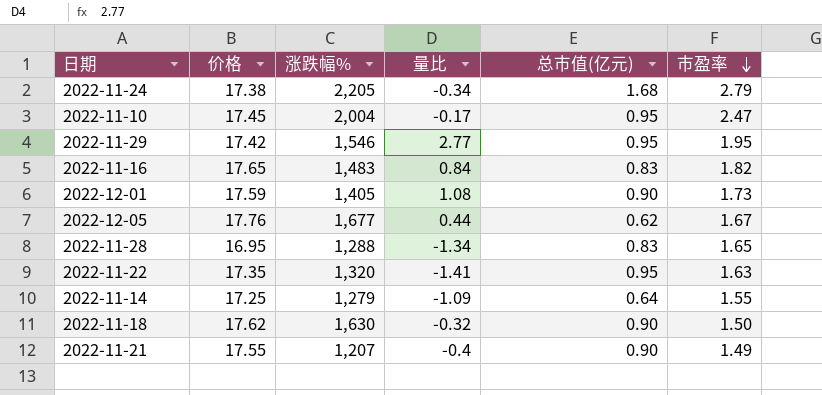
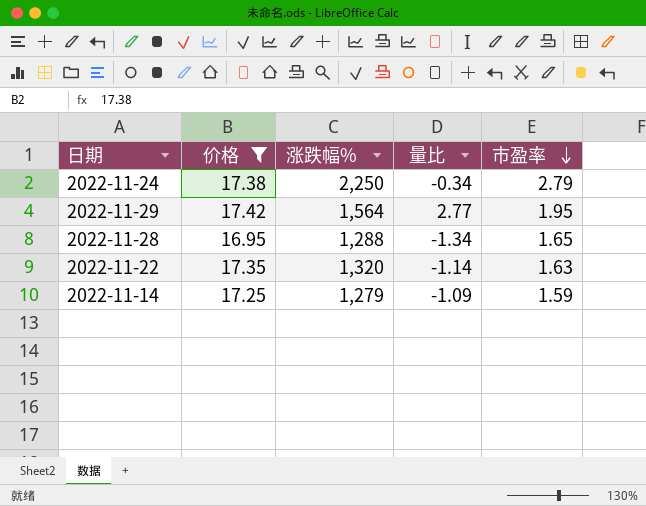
filter: none -> 价格 <= 17.42
column 总市值(亿元) | position: 5 -> none
2022-11-24 | 涨跌幅%: 2,205 -> 2,250
2022-11-29 | 涨跌幅%: 1,546 -> 1,564
2022-11-22 | 量比: -1.41 -> -1.14
2022-11-14 | 市盈率: 1.55 -> 1.59

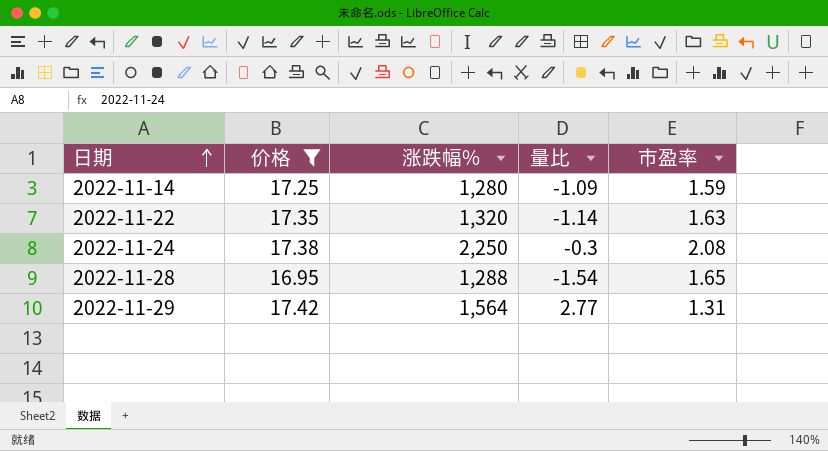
row order: 市盈率 descending -> 日期 ascending
2022-11-14 | 涨跌幅%: 1,279 -> 1,280
2022-11-24 | 量比: -0.34 -> -0.3
2022-11-24 | 市盈率: 2.79 -> 2.08
2022-11-28 | 量比: -1.34 -> -1.54
2022-11-29 | 市盈率: 1.95 -> 1.31

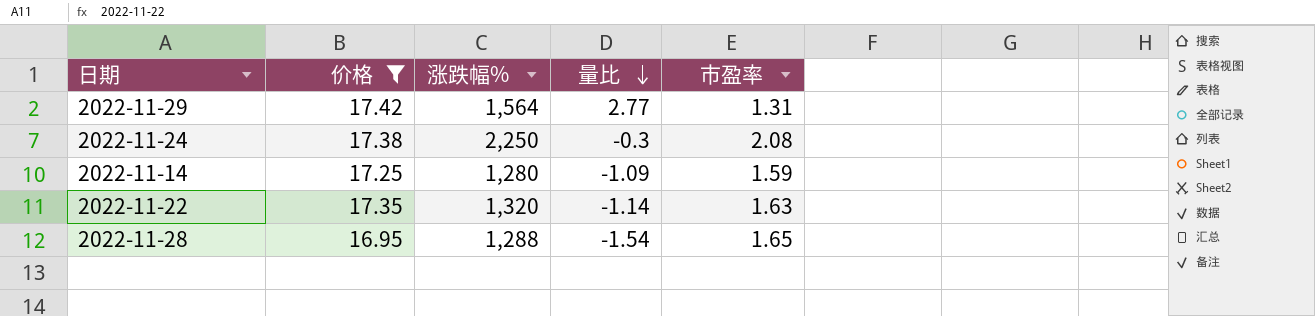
row order: 日期 ascending -> 量比 descending

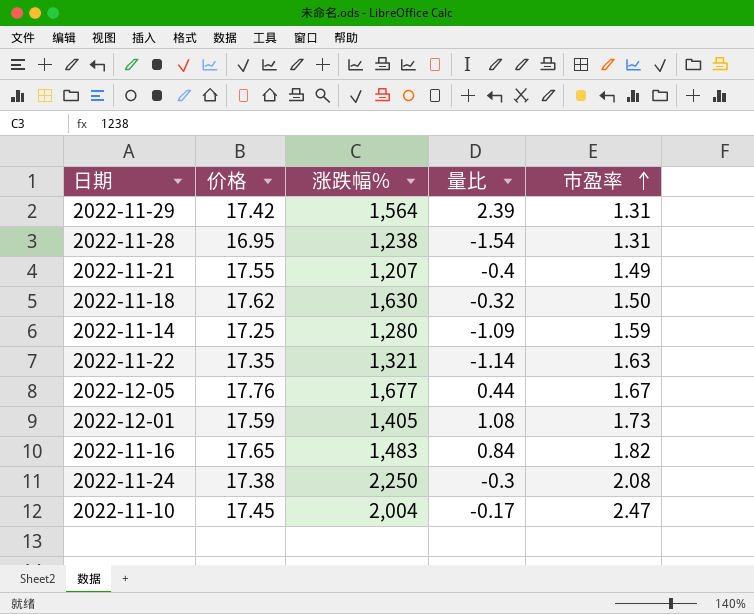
filter: 价格 <= 17.42 -> none
row order: 量比 descending -> 市盈率 ascending
2022-11-29 | 量比: 2.77 -> 2.39
2022-11-28 | 涨跌幅%: 1,288 -> 1,238
2022-11-28 | 市盈率: 1.65 -> 1.31
2022-11-22 | 涨跌幅%: 1,320 -> 1,321

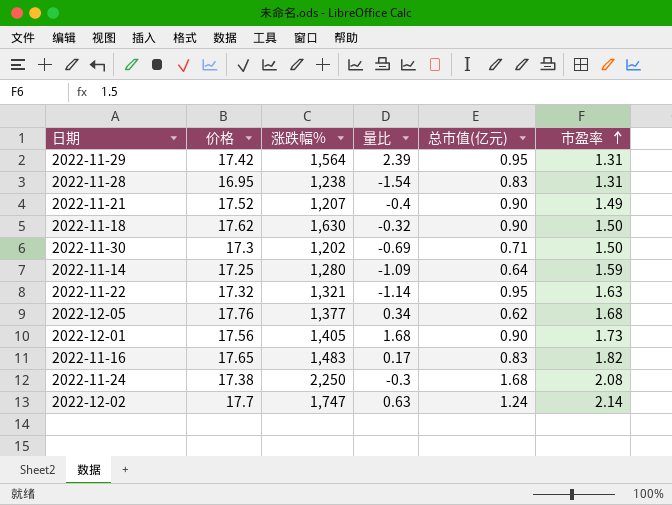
column 总市值(亿元) | position: none -> 5
row 2022-11-10: 17.45 | 2,004 | -0.17 | 2.47 -> none
2022-11-21 | 价格: 17.55 -> 17.52
row 2022-11-30: none -> 17.3 | 1,202 | -0.69 | 0.71 | 1.50
2022-11-22 | 价格: 17.35 -> 17.32
2022-12-05 | 涨跌幅%: 1,677 -> 1,377
2022-12-05 | 量比: 0.44 -> 0.34
2022-12-05 | 市盈率: 1.67 -> 1.68
2022-12-01 | 价格: 17.59 -> 17.56
2022-12-01 | 量比: 1.08 -> 1.68
2022-11-16 | 量比: 0.84 -> 0.17
row 2022-12-02: none -> 17.7 | 1,747 | 0.63 | 1.24 | 2.14

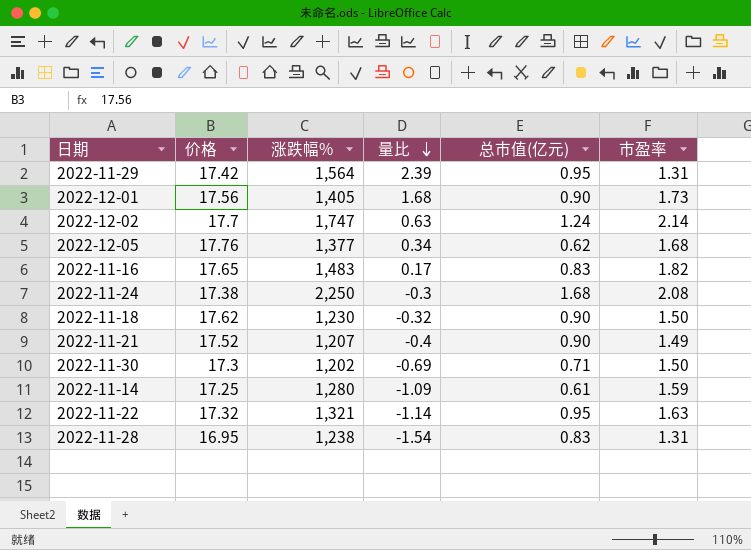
row order: 市盈率 ascending -> 量比 descending
2022-11-18 | 涨跌幅%: 1,630 -> 1,230
2022-11-14 | 总市值(亿元): 0.64 -> 0.61

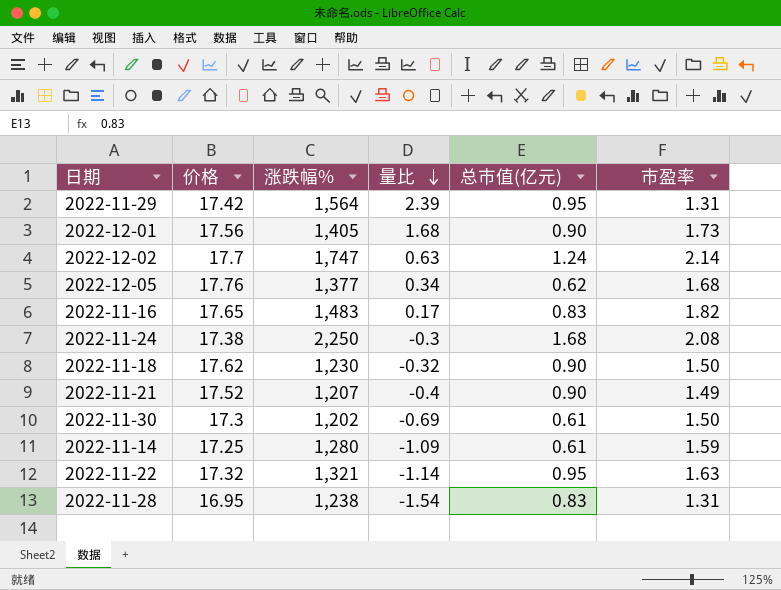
2022-11-30 | 总市值(亿元): 0.71 -> 0.61

